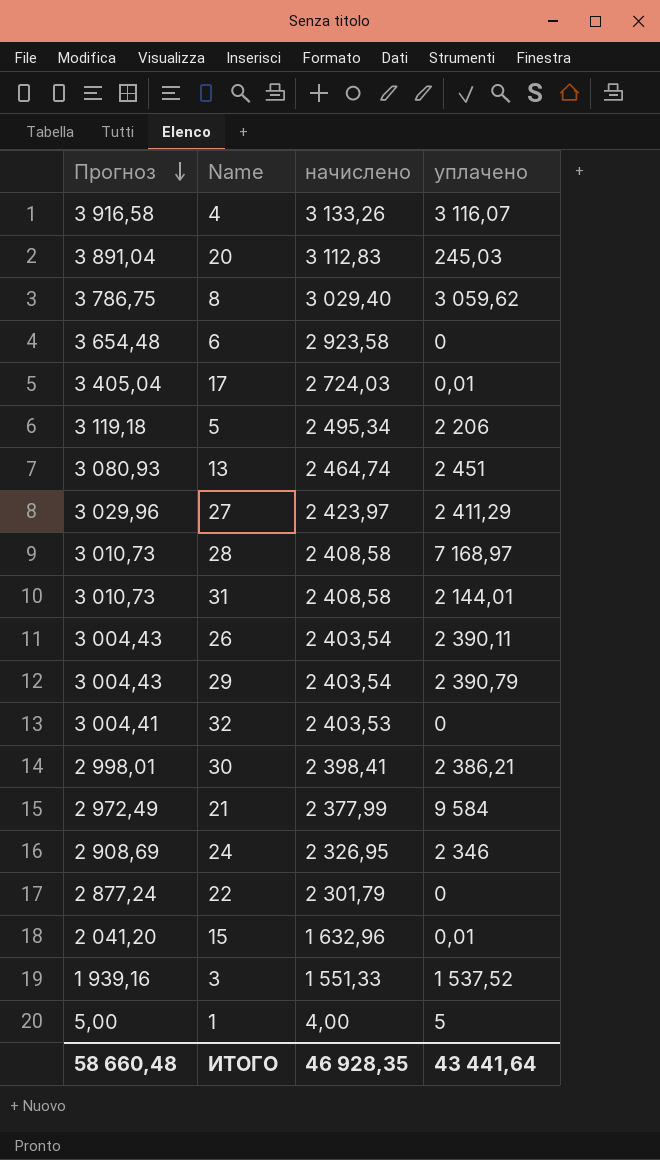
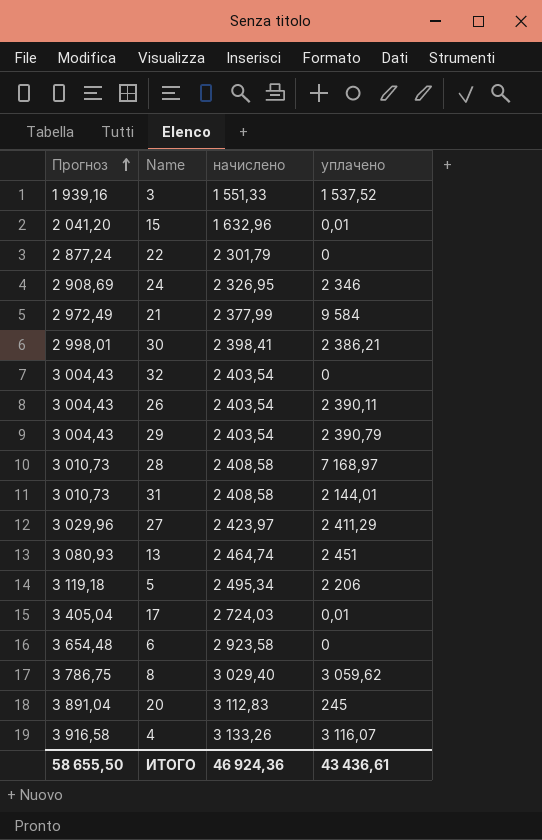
row order: Прогноз descending -> Прогноз ascending
row 1: 5,00 | 4,00 | 5 -> none
32 | Прогноз: 3 004,41 -> 3 004,43
32 | начислено: 2 403,53 -> 2 403,54
20 | уплачено: 245,03 -> 245
ИТОГО | Прогноз: 58 660,48 -> 58 655,50
ИТОГО | начислено: 46 928,35 -> 46 924,36
ИТОГО | уплачено: 43 441,64 -> 43 436,61

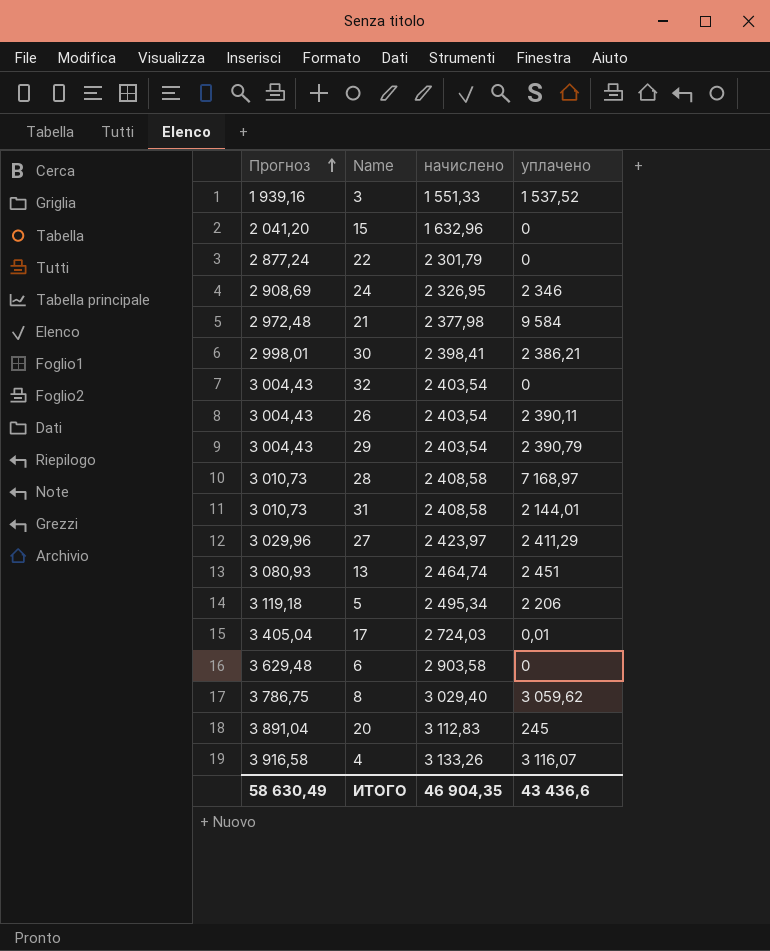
15 | уплачено: 0,01 -> 0
21 | Прогноз: 2 972,49 -> 2 972,48
21 | начислено: 2 377,99 -> 2 377,98
6 | Прогноз: 3 654,48 -> 3 629,48
6 | начислено: 2 923,58 -> 2 903,58
ИТОГО | Прогноз: 58 655,50 -> 58 630,49
ИТОГО | начислено: 46 924,36 -> 46 904,35
ИТОГО | уплачено: 43 436,61 -> 43 436,6

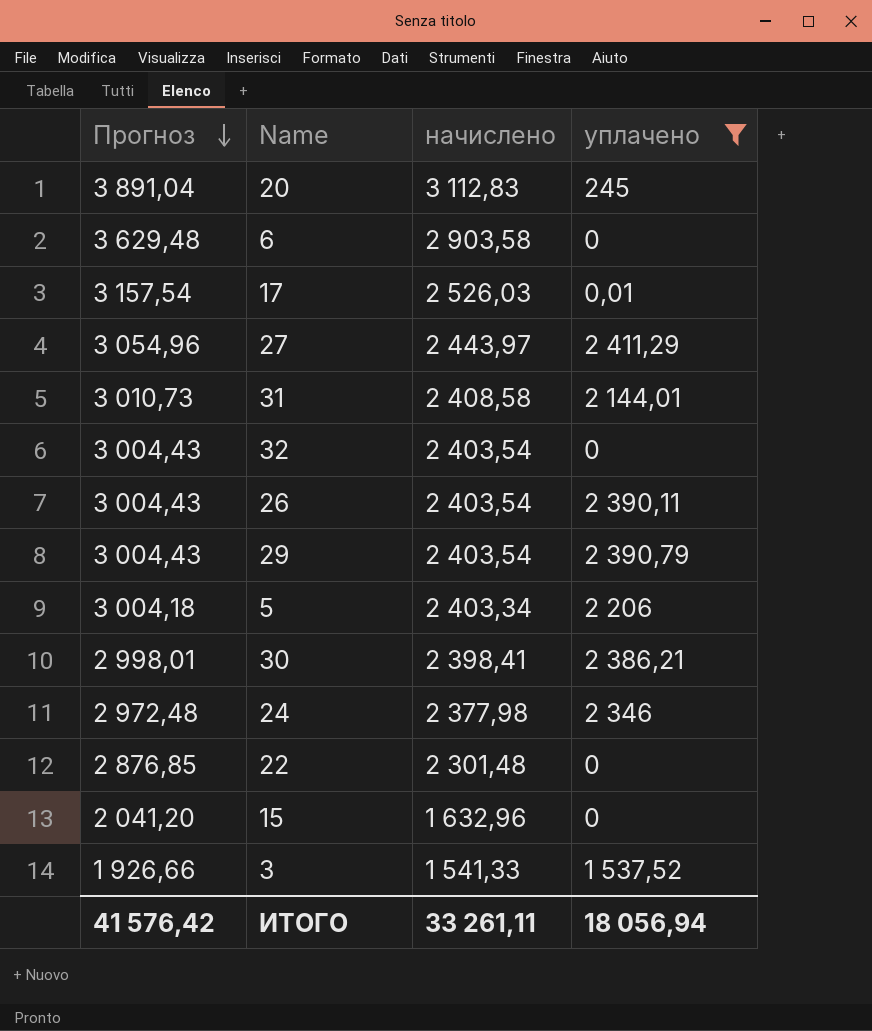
filter: none -> уплачено <= 2 411,29
row order: Прогноз ascending -> Прогноз descending
17 | Прогноз: 3 405,04 -> 3 157,54
17 | начислено: 2 724,03 -> 2 526,03
27 | Прогноз: 3 029,96 -> 3 054,96
27 | начислено: 2 423,97 -> 2 443,97
5 | Прогноз: 3 119,18 -> 3 004,18
5 | начислено: 2 495,34 -> 2 403,34
24 | Прогноз: 2 908,69 -> 2 972,48
24 | начислено: 2 326,95 -> 2 377,98
22 | Прогноз: 2 877,24 -> 2 876,85
22 | начислено: 2 301,79 -> 2 301,48
3 | Прогноз: 1 939,16 -> 1 926,66
3 | начислено: 1 551,33 -> 1 541,33
ИТОГО | Прогноз: 58 630,49 -> 41 576,42
ИТОГО | начислено: 46 904,35 -> 33 261,11
ИТОГО | уплачено: 43 436,6 -> 18 056,94

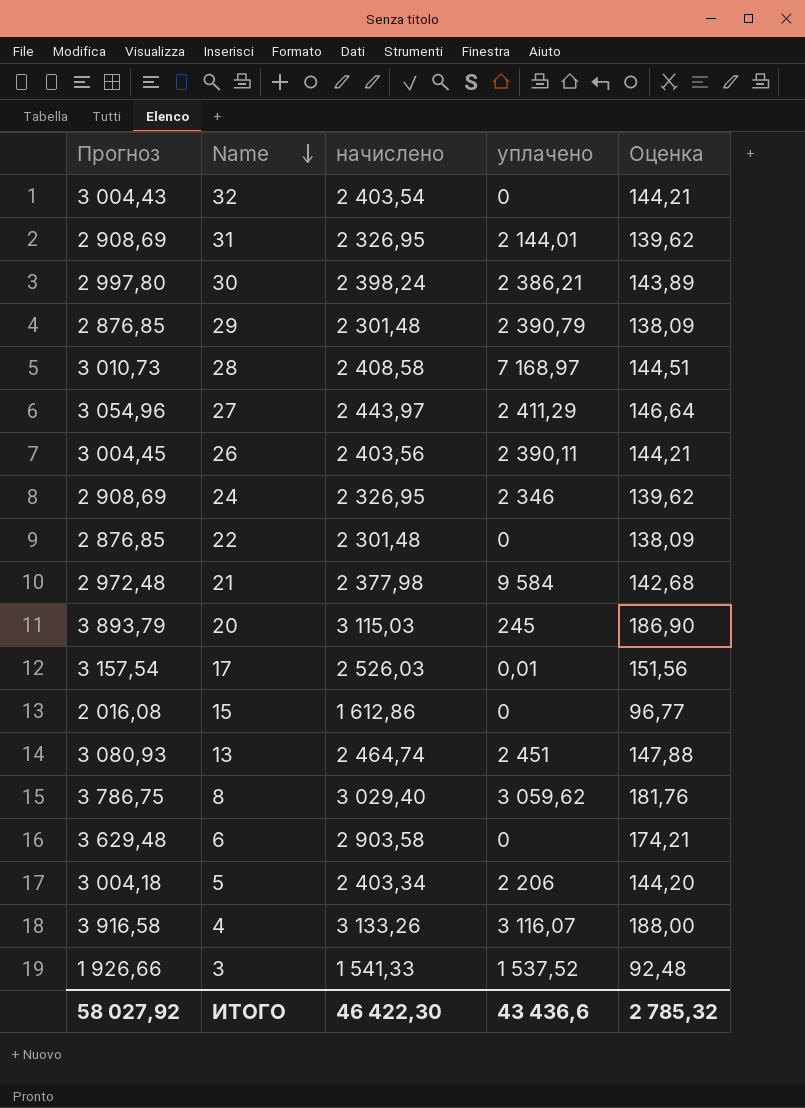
filter: уплачено <= 2 411,29 -> none
row order: Прогноз descending -> Name descending
column Оценка | formula: none -> [начислено] * 0,06
31 | Прогноз: 3 010,73 -> 2 908,69
31 | начислено: 2 408,58 -> 2 326,95
30 | Прогноз: 2 998,01 -> 2 997,80
30 | начислено: 2 398,41 -> 2 398,24
29 | Прогноз: 3 004,43 -> 2 876,85
29 | начислено: 2 403,54 -> 2 301,48
26 | Прогноз: 3 004,43 -> 3 004,45
26 | начислено: 2 403,54 -> 2 403,56
24 | Прогноз: 2 972,48 -> 2 908,69
24 | начислено: 2 377,98 -> 2 326,95
20 | Прогноз: 3 891,04 -> 3 893,79
20 | начислено: 3 112,83 -> 3 115,03
15 | Прогноз: 2 041,20 -> 2 016,08
15 | начислено: 1 632,96 -> 1 612,86
ИТОГО | Прогноз: 41 576,42 -> 58 027,92
ИТОГО | начислено: 33 261,11 -> 46 422,30
ИТОГО | уплачено: 18 056,94 -> 43 436,6

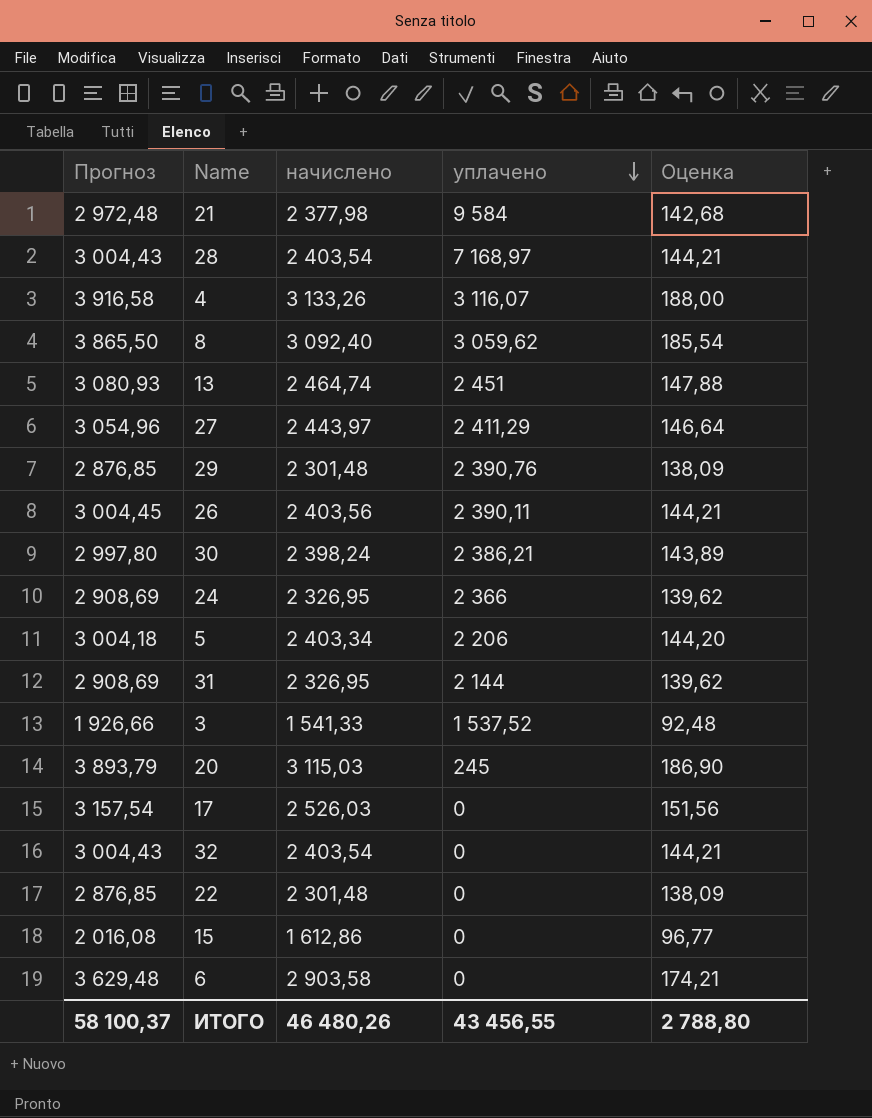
row order: Name descending -> уплачено descending
28 | Прогноз: 3 010,73 -> 3 004,43
28 | начислено: 2 408,58 -> 2 403,54
28 | Оценка: 144,51 -> 144,21
8 | Прогноз: 3 786,75 -> 3 865,50
8 | начислено: 3 029,40 -> 3 092,40
8 | Оценка: 181,76 -> 185,54
29 | уплачено: 2 390,79 -> 2 390,76
24 | уплачено: 2 346 -> 2 366
31 | уплачено: 2 144,01 -> 2 144
17 | уплачено: 0,01 -> 0
ИТОГО | Прогноз: 58 027,92 -> 58 100,37
ИТОГО | начислено: 46 422,30 -> 46 480,26
ИТОГО | уплачено: 43 436,6 -> 43 456,55
ИТОГО | Оценка: 2 785,32 -> 2 788,80

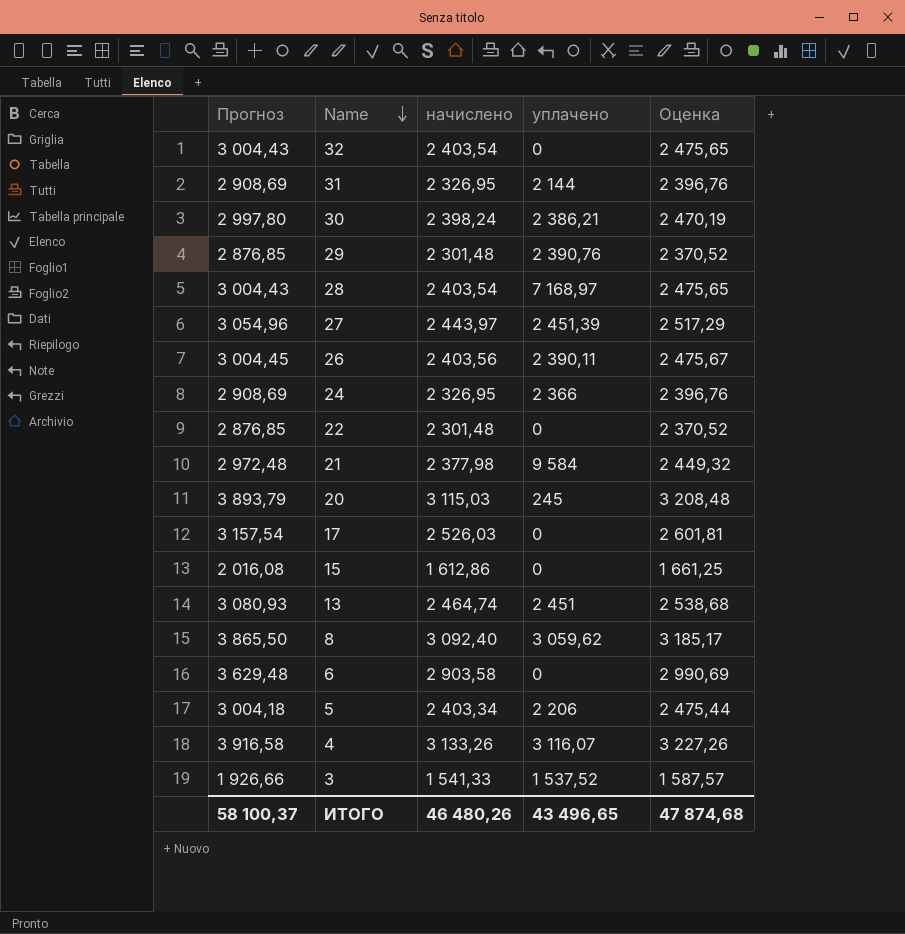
row order: уплачено descending -> Name descending
column Оценка | formula: [начислено] * 0,06 -> [начислено] * 1,03
27 | уплачено: 2 411,29 -> 2 451,39
ИТОГО | уплачено: 43 456,55 -> 43 496,65
ИТОГО | Оценка: 2 788,80 -> 47 874,68

